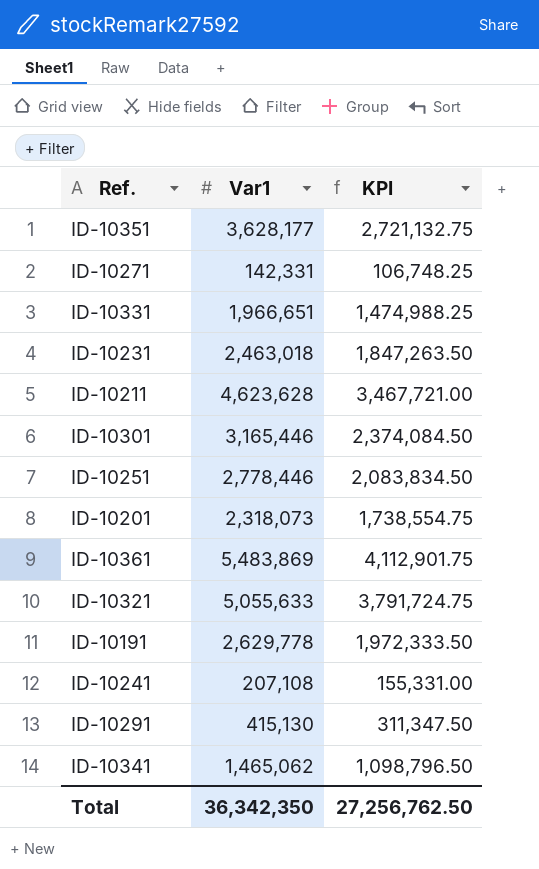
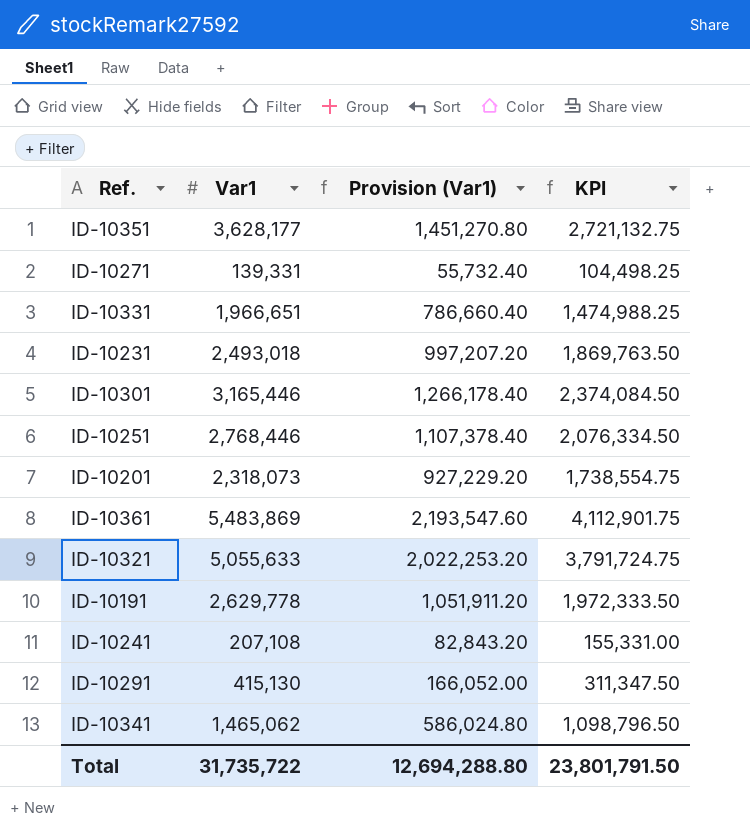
column Provision (Var1) | formula: none -> [Var1] * 0.4
row ID-10211: 4,623,628 | 3,467,721.00 -> none
ID-10271 | Var1: 142,331 -> 139,331
ID-10271 | KPI: 106,748.25 -> 104,498.25
ID-10231 | Var1: 2,463,018 -> 2,493,018
ID-10231 | KPI: 1,847,263.50 -> 1,869,763.50
ID-10251 | Var1: 2,778,446 -> 2,768,446
ID-10251 | KPI: 2,083,834.50 -> 2,076,334.50
Total | Var1: 36,342,350 -> 31,735,722
Total | KPI: 27,256,762.50 -> 23,801,791.50

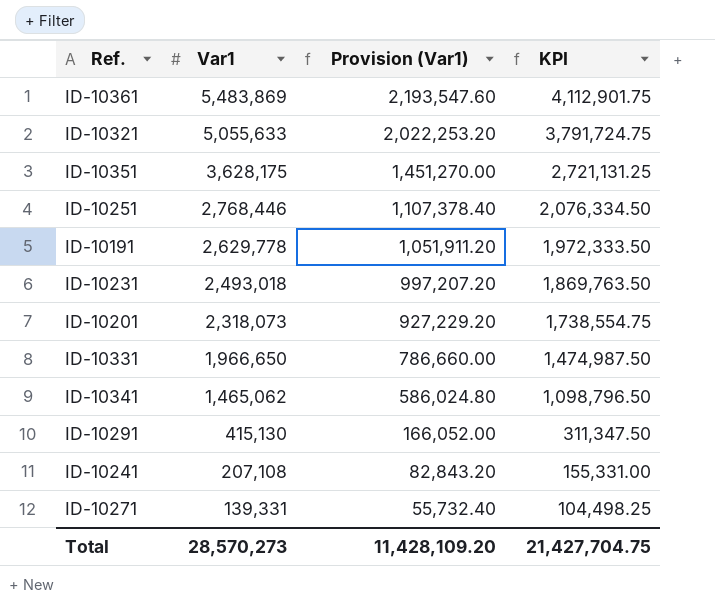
row order: none -> Var1 descending
row ID-10301: 3,165,446 | 1,266,178.40 | 2,374,084.50 -> none
ID-10351 | Var1: 3,628,177 -> 3,628,175
ID-10351 | Provision (Var1): 1,451,270.80 -> 1,451,270.00
ID-10351 | KPI: 2,721,132.75 -> 2,721,131.25
ID-10331 | Var1: 1,966,651 -> 1,966,650
ID-10331 | Provision (Var1): 786,660.40 -> 786,660.00
ID-10331 | KPI: 1,474,988.25 -> 1,474,987.50
Total | Var1: 31,735,722 -> 28,570,273
Total | Provision (Var1): 12,694,288.80 -> 11,428,109.20
Total | KPI: 23,801,791.50 -> 21,427,704.75

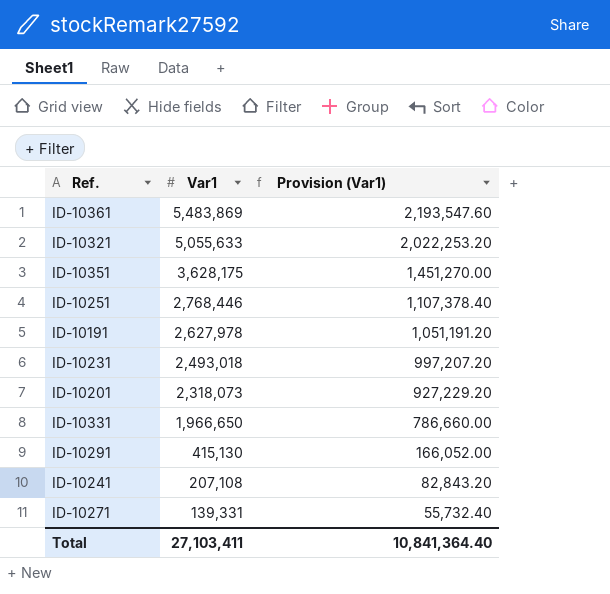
column KPI | formula: [Var1] * 0.75 -> none
row ID-10341: 1,465,062 | 586,024.80 | 1,098,796.50 -> none
ID-10191 | Var1: 2,629,778 -> 2,627,978
ID-10191 | Provision (Var1): 1,051,911.20 -> 1,051,191.20
Total | Var1: 28,570,273 -> 27,103,411
Total | Provision (Var1): 11,428,109.20 -> 10,841,364.40

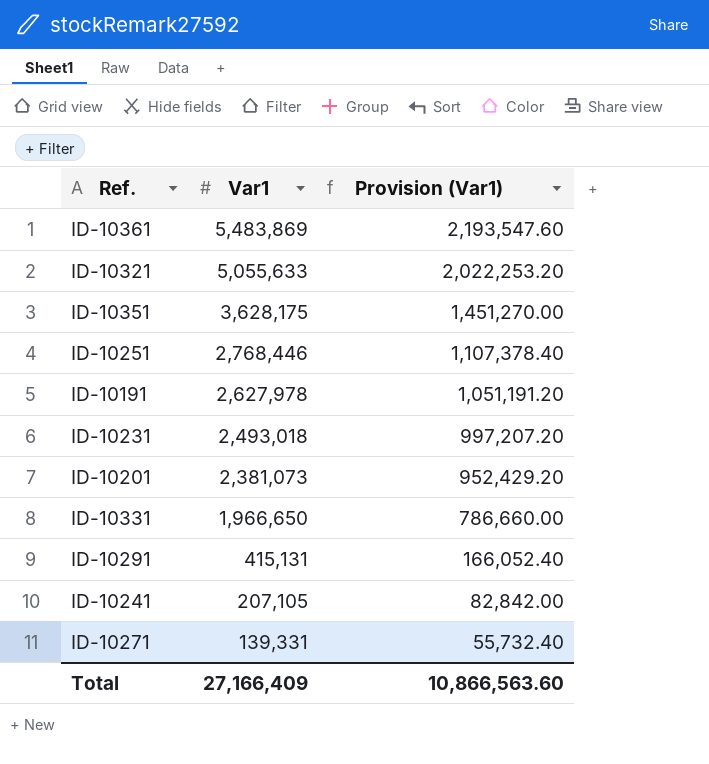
ID-10201 | Var1: 2,318,073 -> 2,381,073
ID-10201 | Provision (Var1): 927,229.20 -> 952,429.20
ID-10291 | Var1: 415,130 -> 415,131
ID-10291 | Provision (Var1): 166,052.00 -> 166,052.40
ID-10241 | Var1: 207,108 -> 207,105
ID-10241 | Provision (Var1): 82,843.20 -> 82,842.00
Total | Var1: 27,103,411 -> 27,166,409
Total | Provision (Var1): 10,841,364.40 -> 10,866,563.60

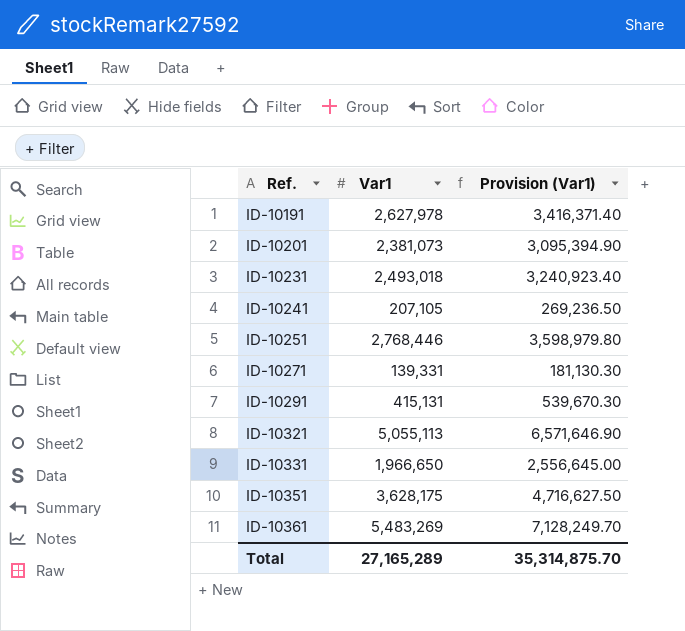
row order: Var1 descending -> Ref. ascending
column Provision (Var1) | formula: [Var1] * 0.4 -> [Var1] * 1.3
ID-10321 | Var1: 5,055,633 -> 5,055,113
ID-10361 | Var1: 5,483,869 -> 5,483,269
Total | Var1: 27,166,409 -> 27,165,289
Total | Provision (Var1): 10,866,563.60 -> 35,314,875.70

